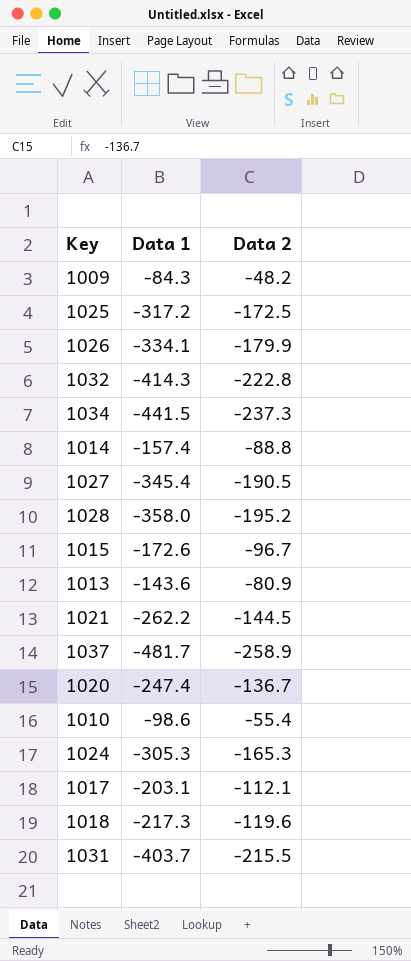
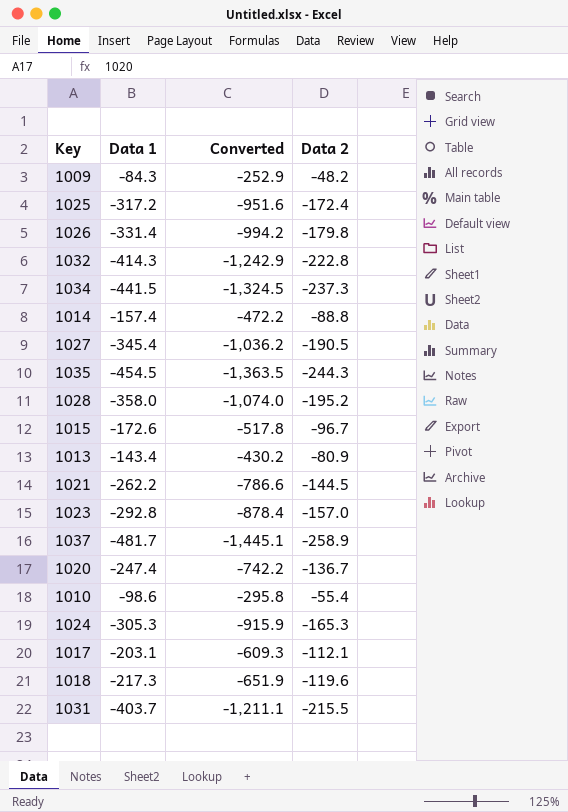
column Converted | formula: none -> [Data 1] * 3
1025 | Data 2: -172.5 -> -172.4
1026 | Data 1: -334.1 -> -331.4
1026 | Data 2: -179.9 -> -179.8
row 1035: none -> -454.5 | -1,363.5 | -244.3
1013 | Data 1: -143.6 -> -143.4
row 1023: none -> -292.8 | -878.4 | -157.0

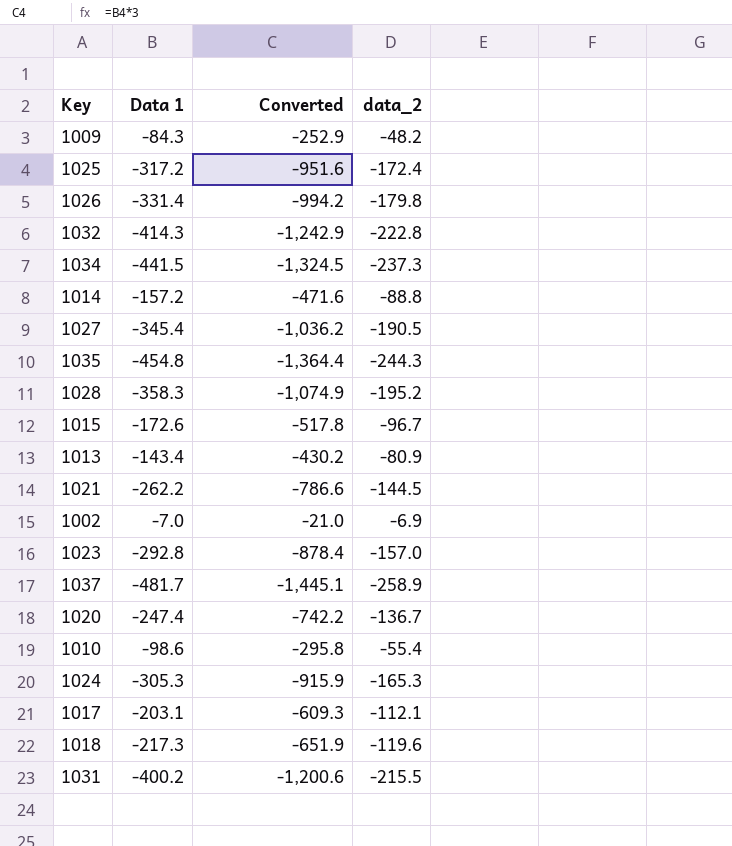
column name: Data 2 -> data_2
1014 | Data 1: -157.4 -> -157.2
1014 | Converted: -472.2 -> -471.6
1035 | Data 1: -454.5 -> -454.8
1035 | Converted: -1,363.5 -> -1,364.4
1028 | Data 1: -358.0 -> -358.3
1028 | Converted: -1,074.0 -> -1,074.9
row 1002: none -> -7.0 | -21.0 | -6.9
1031 | Data 1: -403.7 -> -400.2
1031 | Converted: -1,211.1 -> -1,200.6

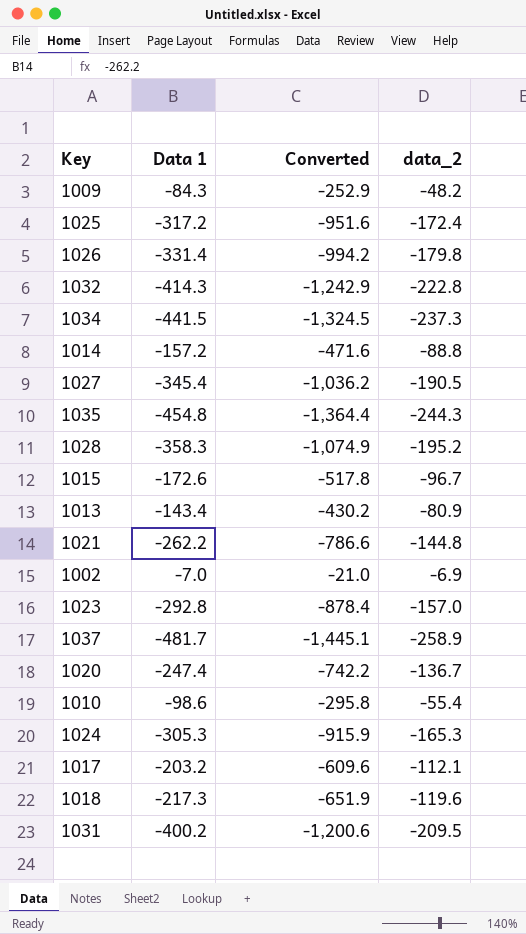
1021 | data_2: -144.5 -> -144.8
1017 | Data 1: -203.1 -> -203.2
1017 | Converted: -609.3 -> -609.6
1031 | data_2: -215.5 -> -209.5

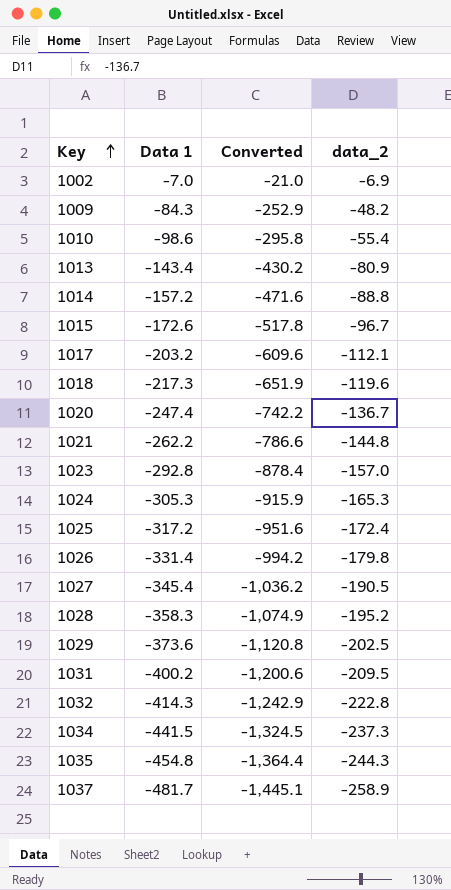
row order: none -> Key ascending
row 1029: none -> -373.6 | -1,120.8 | -202.5

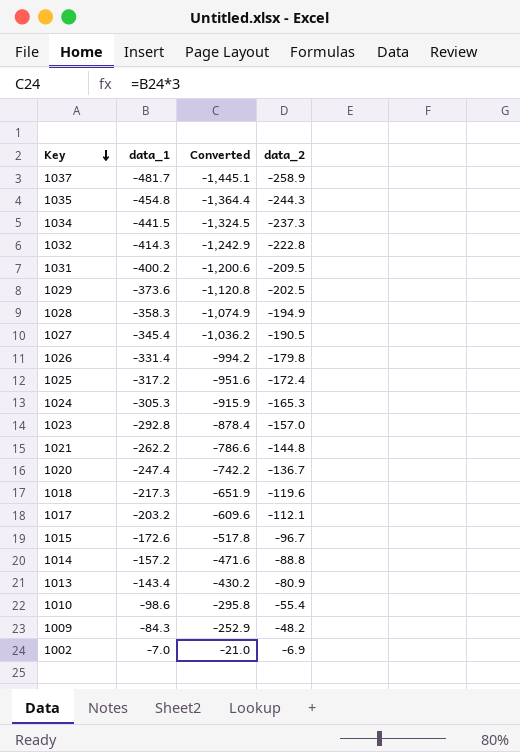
row order: Key ascending -> Key descending
column name: Data 1 -> data_1
1028 | data_2: -195.2 -> -194.9

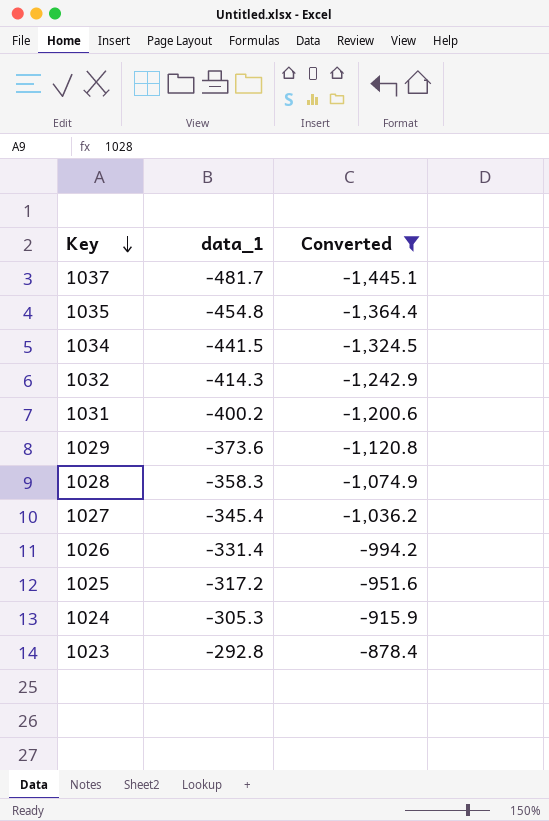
filter: none -> Converted <= -878.4
column data_2 | position: 4 -> none

